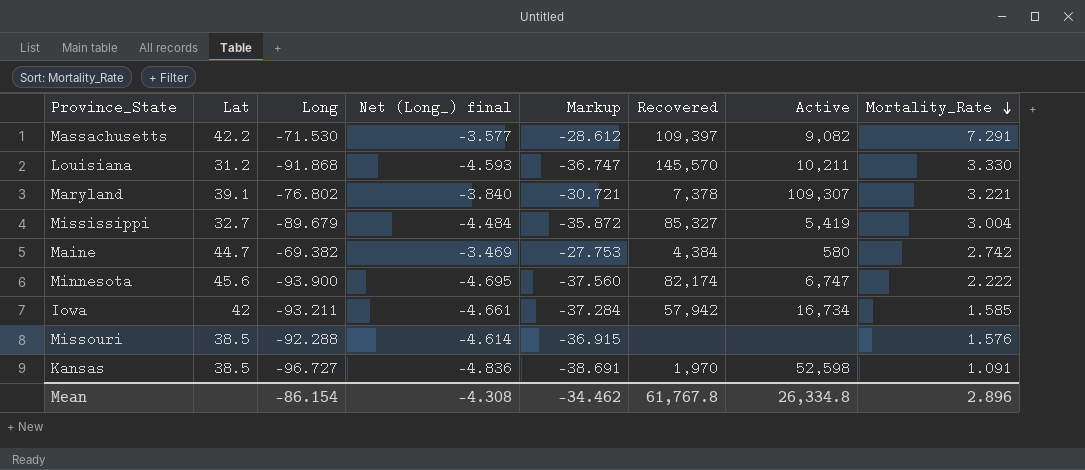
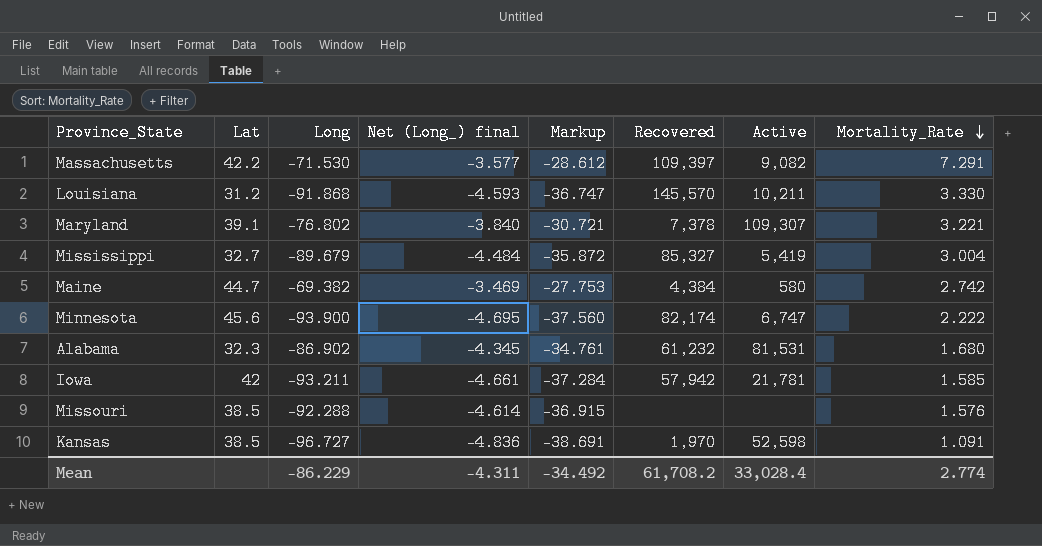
row Alabama: none -> 32.3 | -86.902 | -4.345 | -34.761 | 61,232 | 81,531 | 1.680
Iowa | Active: 16,734 -> 21,781
Mean | Long: -86.154 -> -86.229
Mean | Net (Long_) final: -4.308 -> -4.311
Mean | Markup: -34.462 -> -34.492
Mean | Recovered: 61,767.8 -> 61,708.2
Mean | Active: 26,334.8 -> 33,028.4
Mean | Mortality_Rate: 2.896 -> 2.774

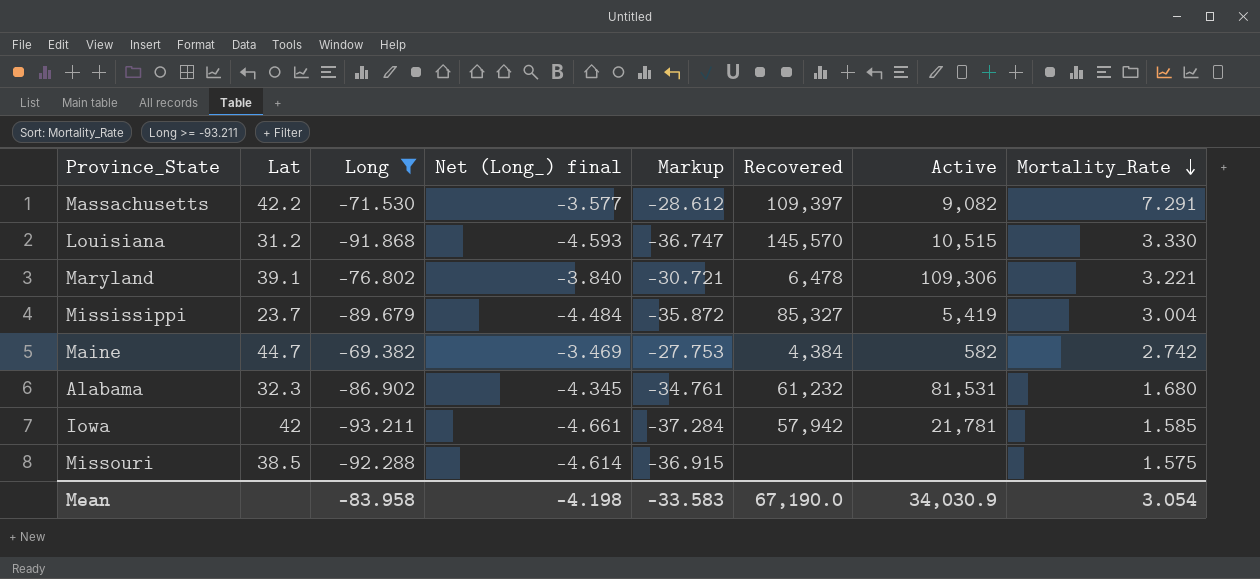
filter: none -> Long >= -93.211
Louisiana | Active: 10,211 -> 10,515
Maryland | Recovered: 7,378 -> 6,478
Maryland | Active: 109,307 -> 109,306
Mississippi | Lat: 32.7 -> 23.7
Maine | Active: 580 -> 582
Missouri | Mortality_Rate: 1.576 -> 1.575
Mean | Long: -86.229 -> -83.958
Mean | Net (Long_) final: -4.311 -> -4.198
Mean | Markup: -34.492 -> -33.583
Mean | Recovered: 61,708.2 -> 67,190.0
Mean | Active: 33,028.4 -> 34,030.9
Mean | Mortality_Rate: 2.774 -> 3.054

